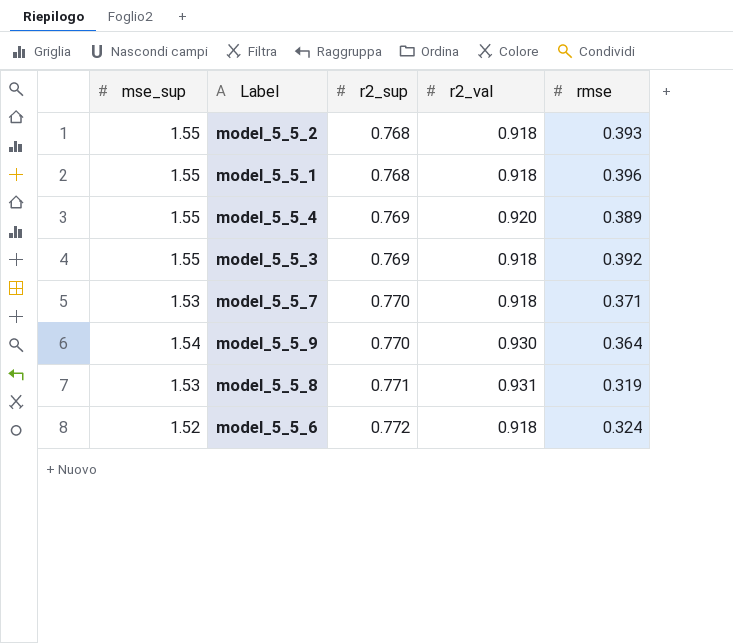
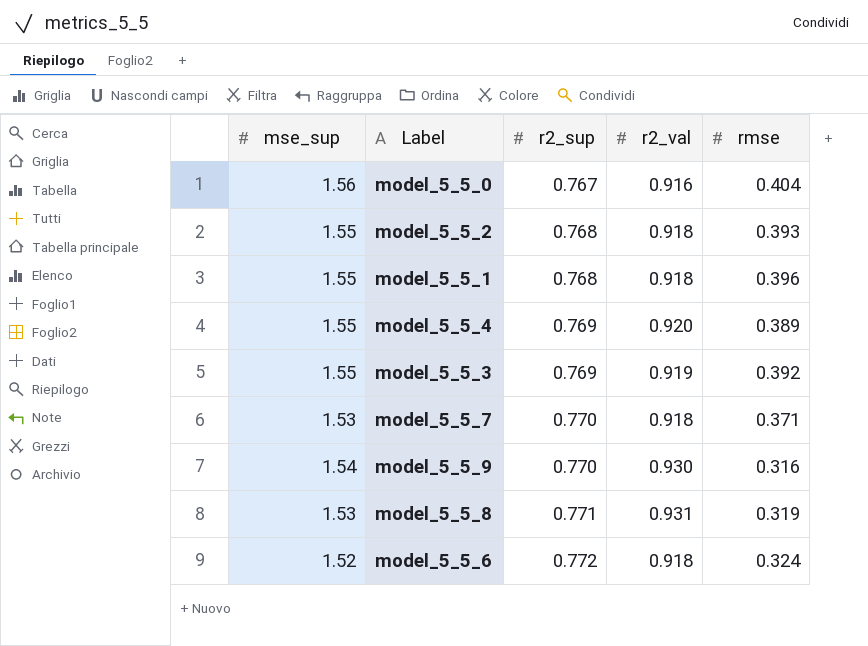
row model_5_5_0: none -> 1.56 | 0.767 | 0.916 | 0.404
model_5_5_3 | r2_val: 0.918 -> 0.919
model_5_5_9 | rmse: 0.364 -> 0.316

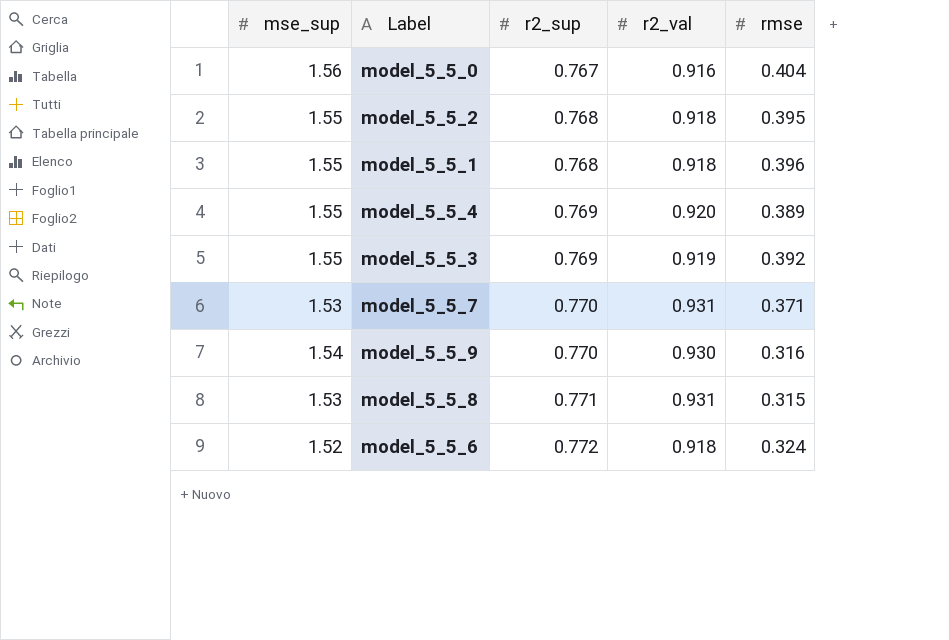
model_5_5_2 | rmse: 0.393 -> 0.395
model_5_5_7 | r2_val: 0.918 -> 0.931
model_5_5_8 | rmse: 0.319 -> 0.315

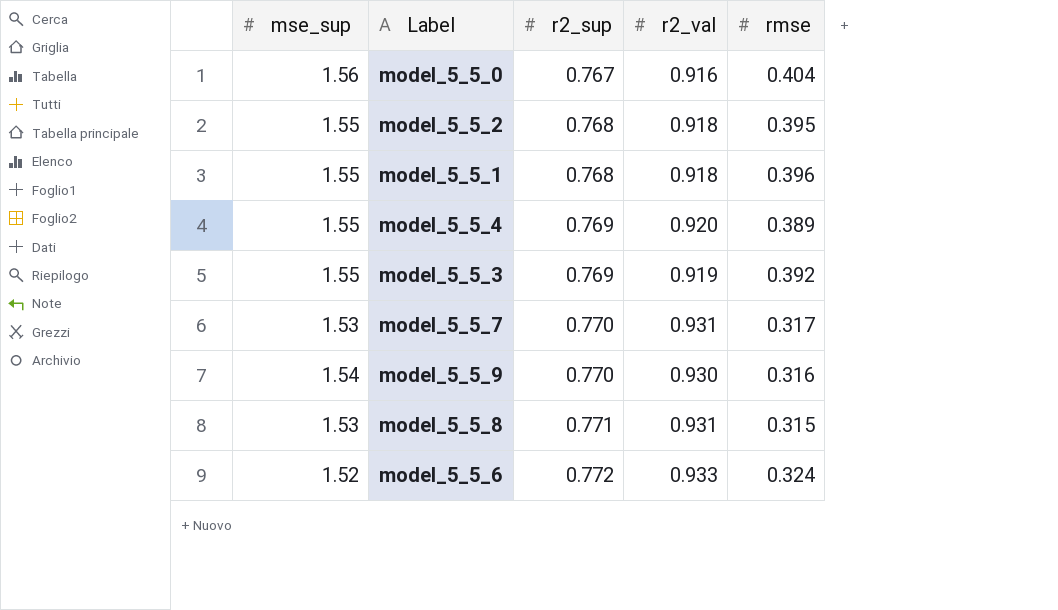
model_5_5_7 | rmse: 0.371 -> 0.317
model_5_5_6 | r2_val: 0.918 -> 0.933

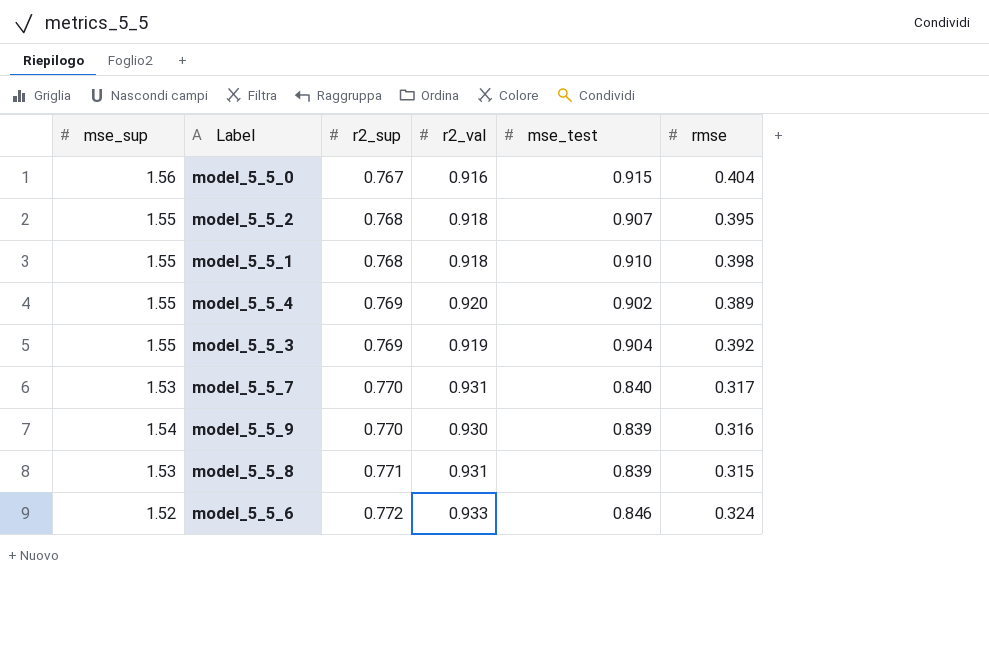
column mse_test | position: none -> 5
model_5_5_1 | rmse: 0.396 -> 0.398

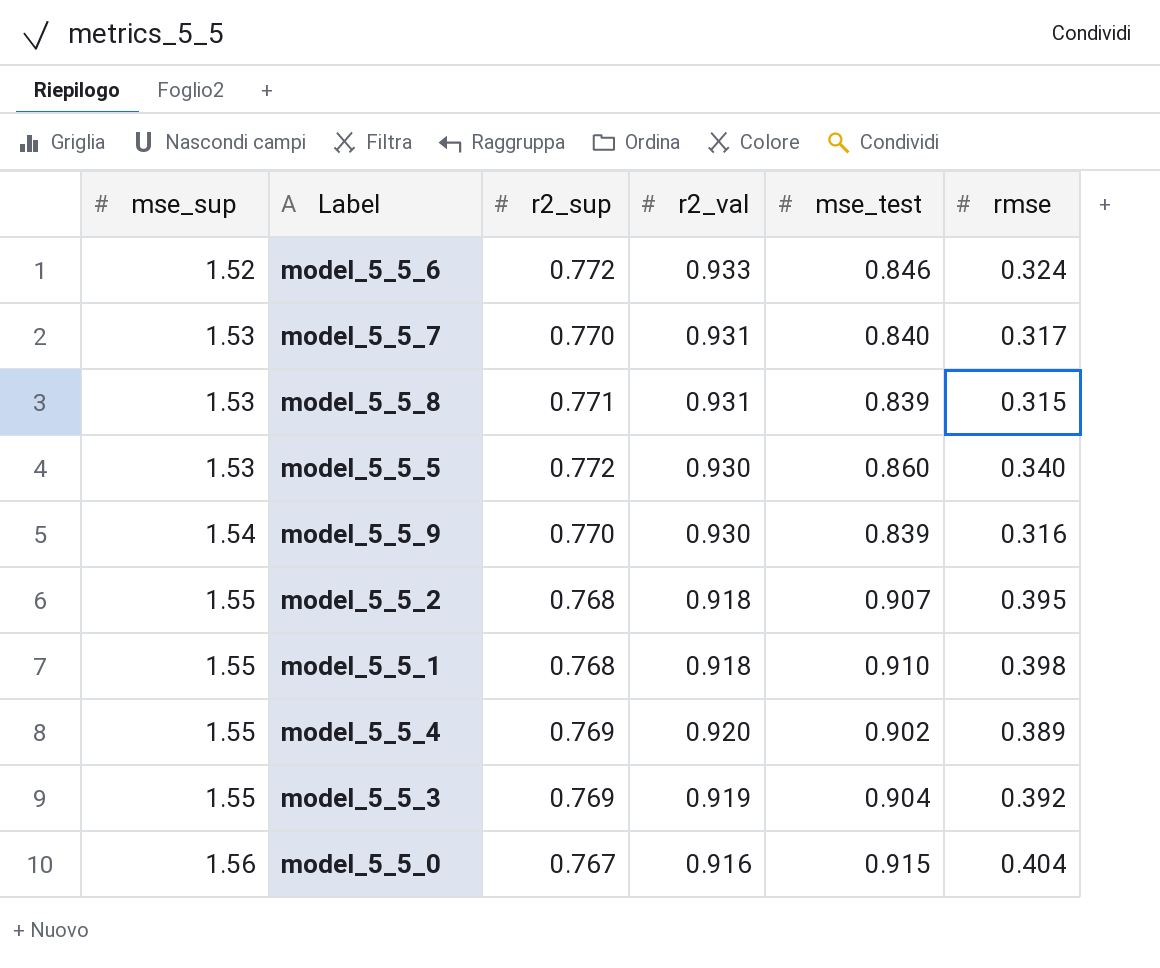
row order: r2_sup ascending -> mse_sup ascending
row model_5_5_5: none -> 1.53 | 0.772 | 0.930 | 0.860 | 0.340

